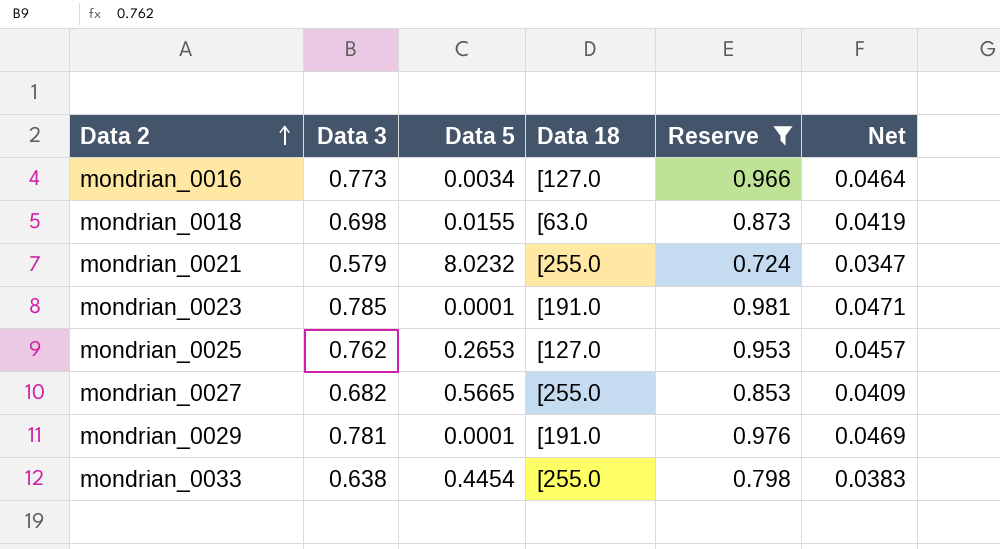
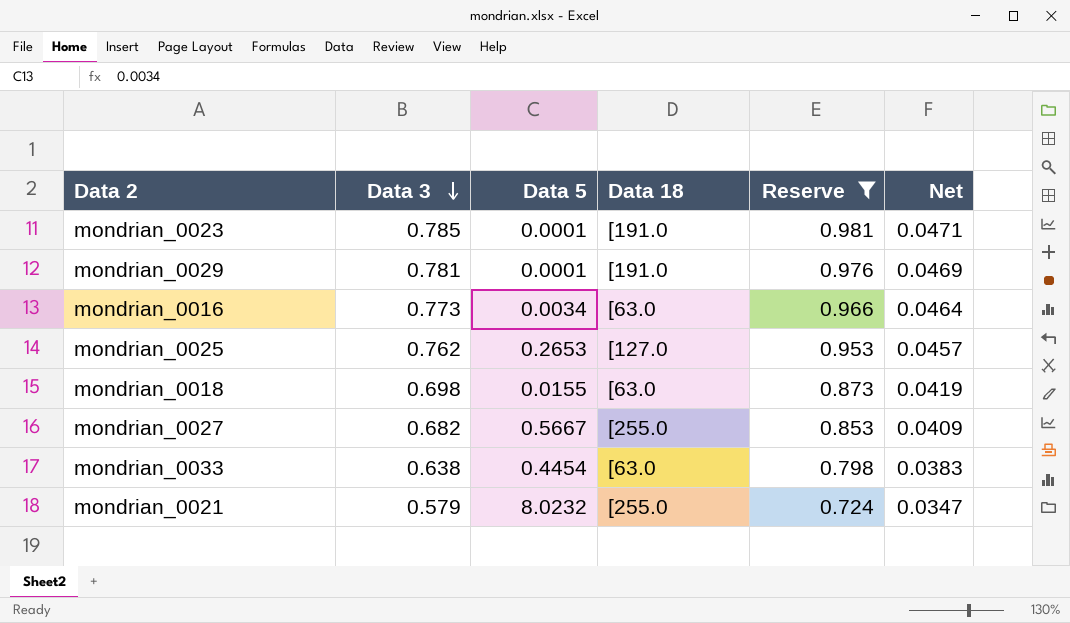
row order: Data 2 ascending -> Data 3 descending
mondrian_0016 | Data 18: [127.0 -> [63.0
mondrian_0027 | Data 5: 0.5665 -> 0.5667
mondrian_0033 | Data 18: [255.0 -> [63.0

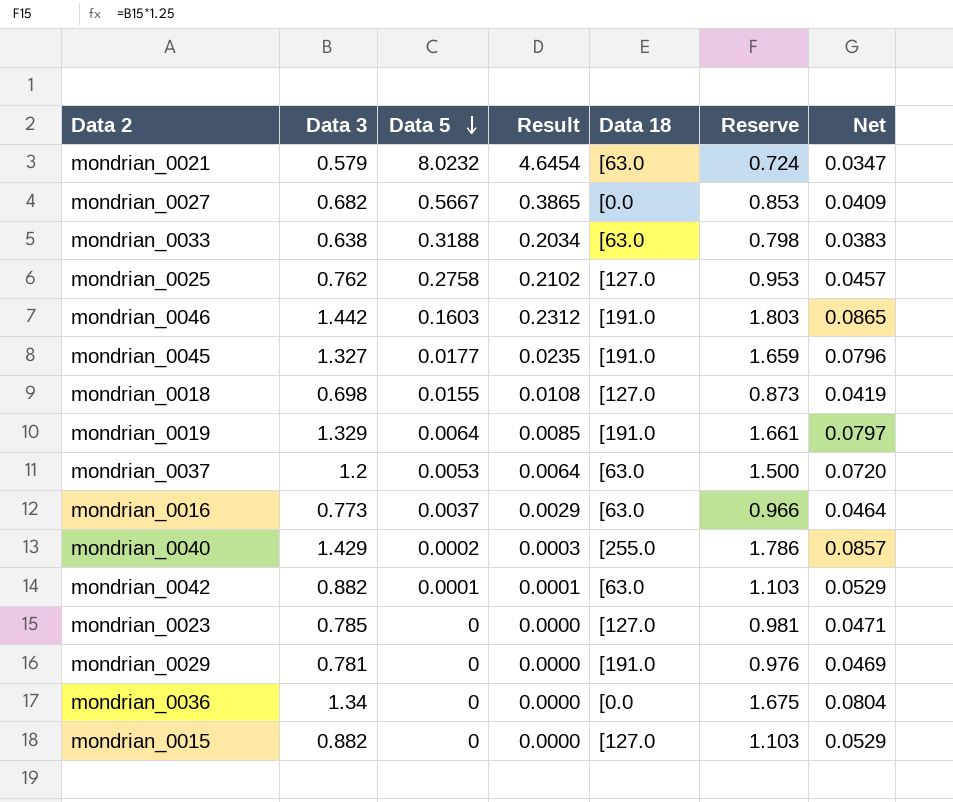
filter: Reserve <= 0.981 -> none
row order: Data 3 descending -> Data 5 descending
column Result | formula: none -> [Data 3] * [Data 5]
mondrian_0021 | Data 18: [255.0 -> [63.0
mondrian_0027 | Data 18: [255.0 -> [0.0
mondrian_0033 | Data 5: 0.4454 -> 0.3188
mondrian_0025 | Data 5: 0.2653 -> 0.2758
mondrian_0018 | Data 18: [63.0 -> [127.0
mondrian_0016 | Data 5: 0.0034 -> 0.0037
mondrian_0023 | Data 5: 0.0001 -> 0
mondrian_0023 | Data 18: [191.0 -> [127.0
mondrian_0029 | Data 5: 0.0001 -> 0

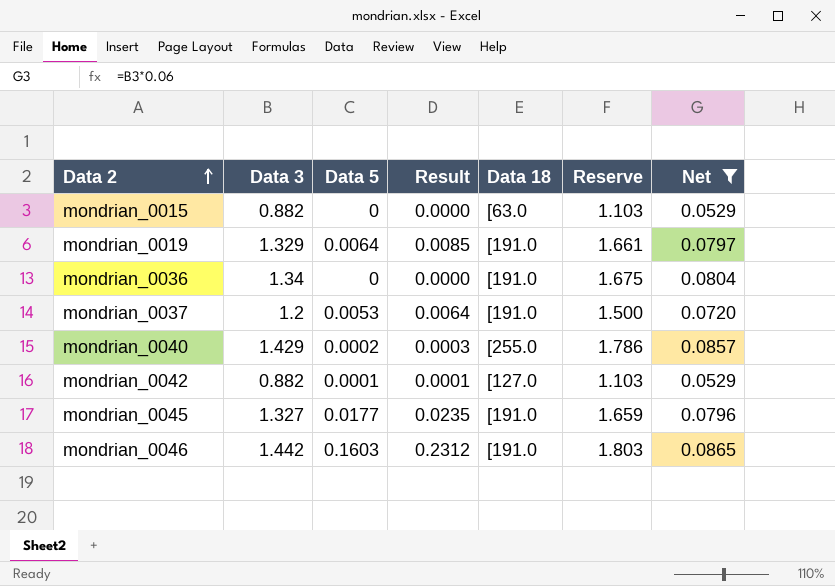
filter: none -> Net >= 0.0529
row order: Data 5 descending -> Data 2 ascending
mondrian_0015 | Data 18: [127.0 -> [63.0
mondrian_0036 | Data 18: [0.0 -> [191.0
mondrian_0037 | Data 18: [63.0 -> [191.0
mondrian_0042 | Data 18: [63.0 -> [127.0

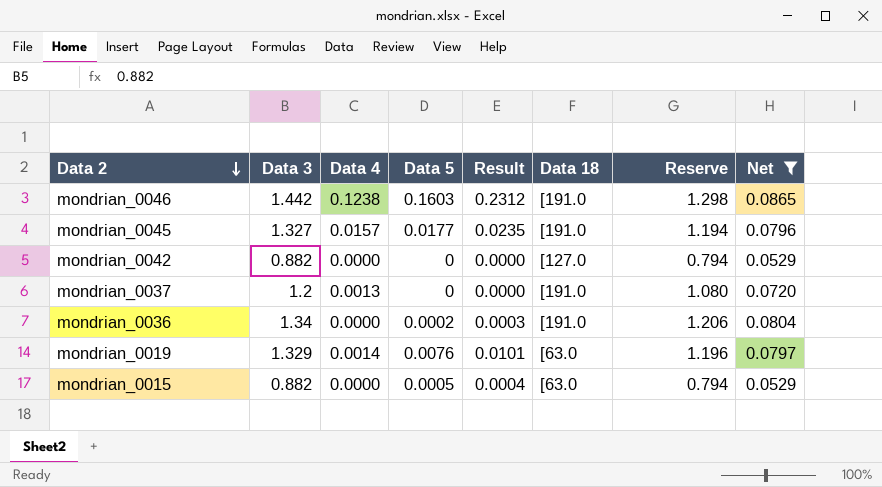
row order: Data 2 ascending -> Data 2 descending
column Data 4 | position: none -> 3
column Reserve | formula: [Data 3] * 1.25 -> [Data 3] * 0.9
row mondrian_0040: 1.429 | 0.0002 | 0.0003 | [255.0 | 1.786 | 0.0857 -> none
mondrian_0042 | Data 5: 0.0001 -> 0
mondrian_0042 | Result: 0.0001 -> 0.0000
mondrian_0037 | Data 5: 0.0053 -> 0
mondrian_0037 | Result: 0.0064 -> 0.0000
mondrian_0036 | Data 5: 0 -> 0.0002
mondrian_0036 | Result: 0.0000 -> 0.0003
mondrian_0019 | Data 5: 0.0064 -> 0.0076
mondrian_0019 | Result: 0.0085 -> 0.0101
mondrian_0019 | Data 18: [191.0 -> [63.0
mondrian_0015 | Data 5: 0 -> 0.0005
mondrian_0015 | Result: 0.0000 -> 0.0004

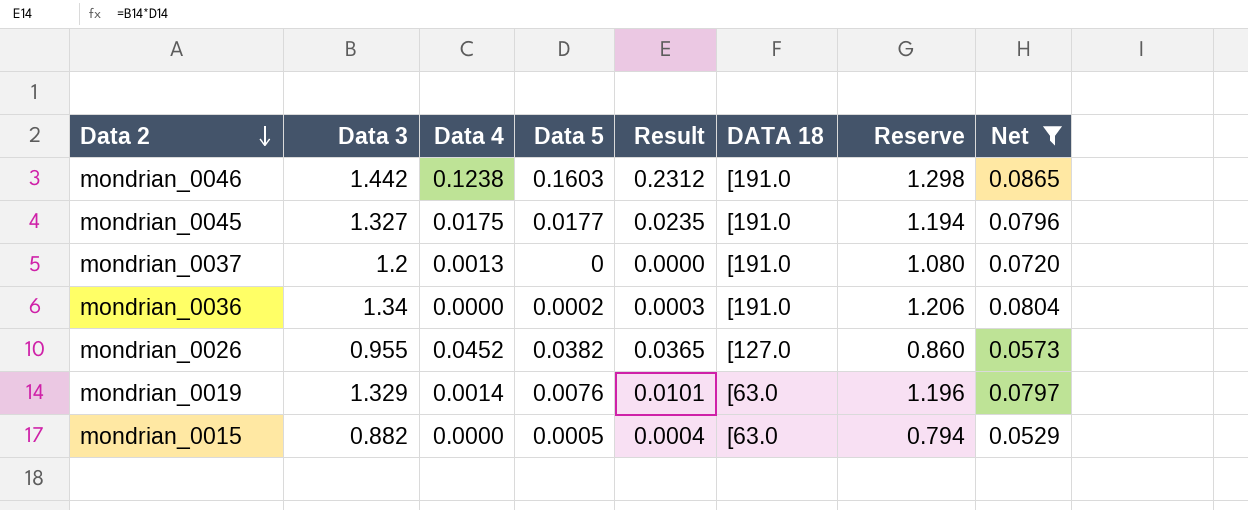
column name: Data 18 -> DATA 18
row mondrian_0042: 0.882 | 0.0000 | 0 | 0.0000 | [127.0 | 0.794 | 0.0529 -> none
mondrian_0045 | Data 4: 0.0157 -> 0.0175
row mondrian_0026: none -> 0.955 | 0.0452 | 0.0382 | 0.0365 | [127.0 | 0.860 | 0.0573

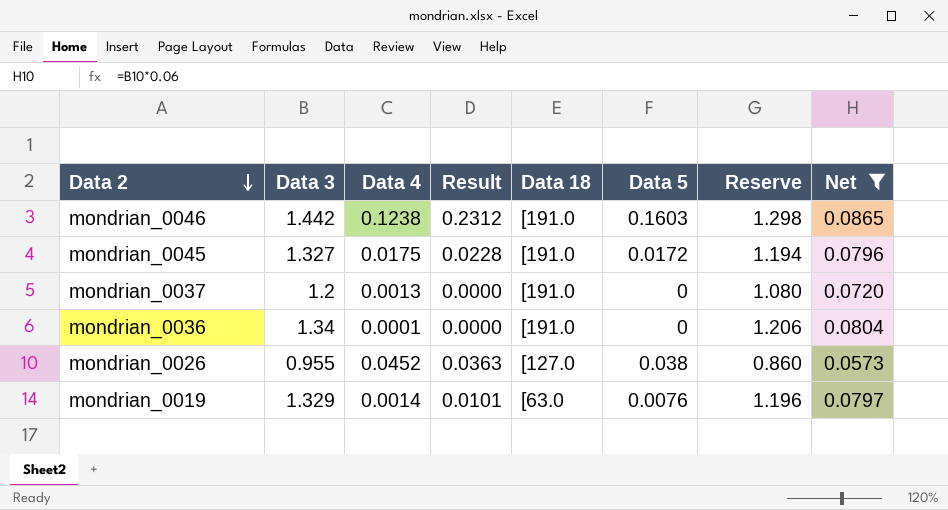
column name: DATA 18 -> Data 18
column Data 5 | position: 4 -> 6
row mondrian_0015: 0.882 | 0.0000 | 0.0005 | 0.0004 | [63.0 | 0.794 | 0.0529 -> none
mondrian_0045 | Result: 0.0235 -> 0.0228
mondrian_0045 | Data 5: 0.0177 -> 0.0172
mondrian_0036 | Data 4: 0.0000 -> 0.0001
mondrian_0036 | Result: 0.0003 -> 0.0000
mondrian_0036 | Data 5: 0.0002 -> 0
mondrian_0026 | Result: 0.0365 -> 0.0363
mondrian_0026 | Data 5: 0.0382 -> 0.038

